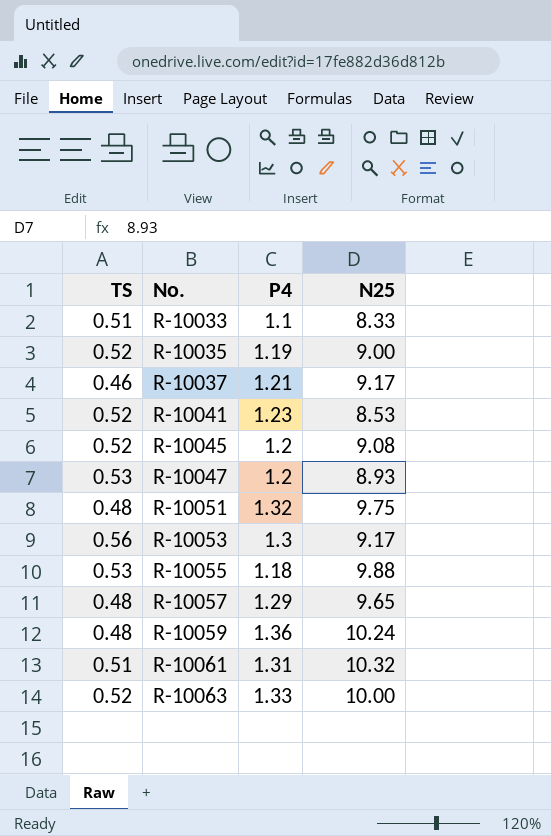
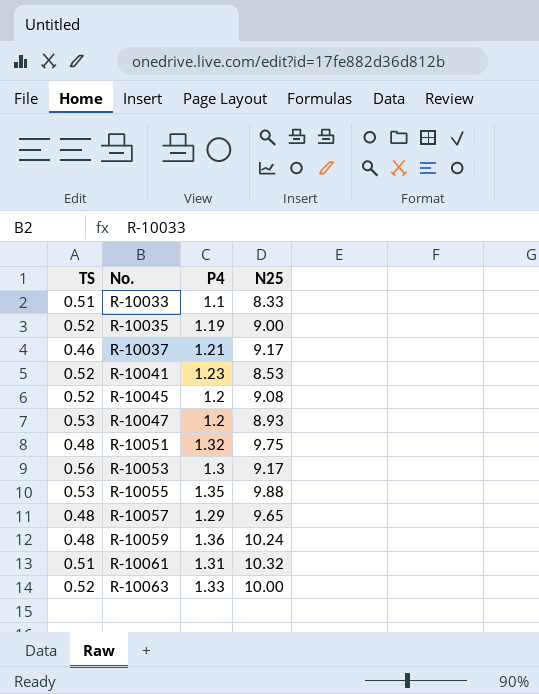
R-10055 | P4: 1.18 -> 1.35

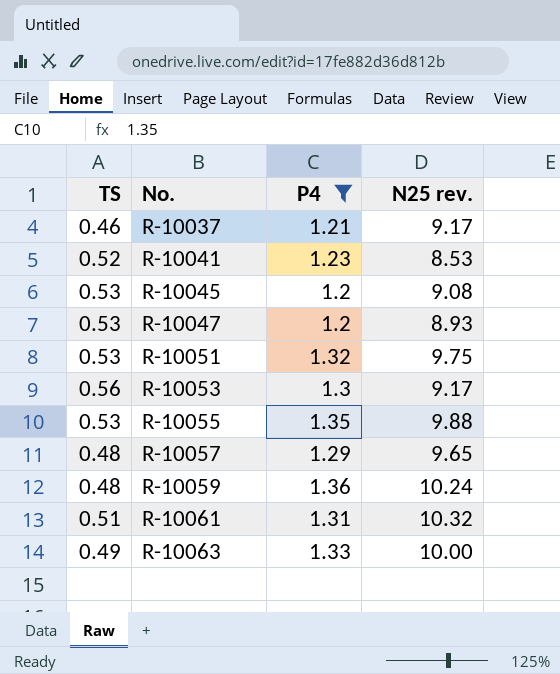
filter: none -> P4 >= 1.2
column name: N25 -> N25 rev.
R-10045 | TS: 0.52 -> 0.53
R-10051 | TS: 0.48 -> 0.53
R-10063 | TS: 0.52 -> 0.49

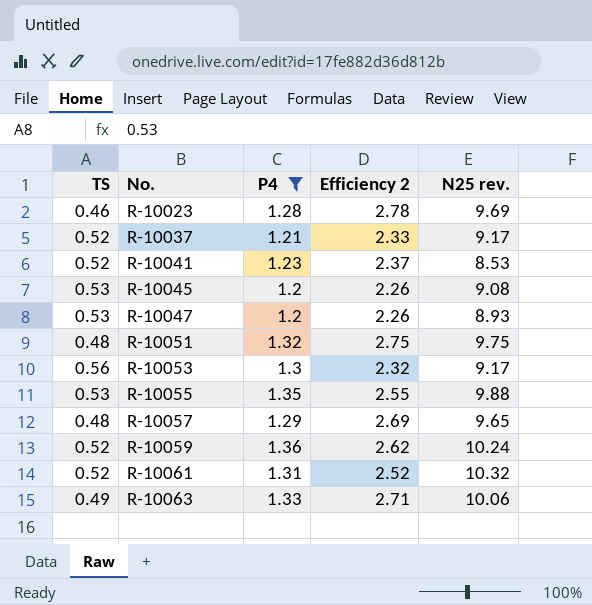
column Efficiency 2 | formula: none -> [P4] / [TS]
row R-10023: none -> 0.46 | 1.28 | 2.78 | 9.69
R-10037 | TS: 0.46 -> 0.52
R-10051 | TS: 0.53 -> 0.48
R-10059 | TS: 0.48 -> 0.52
R-10061 | TS: 0.51 -> 0.52
R-10063 | N25 rev.: 10.00 -> 10.06

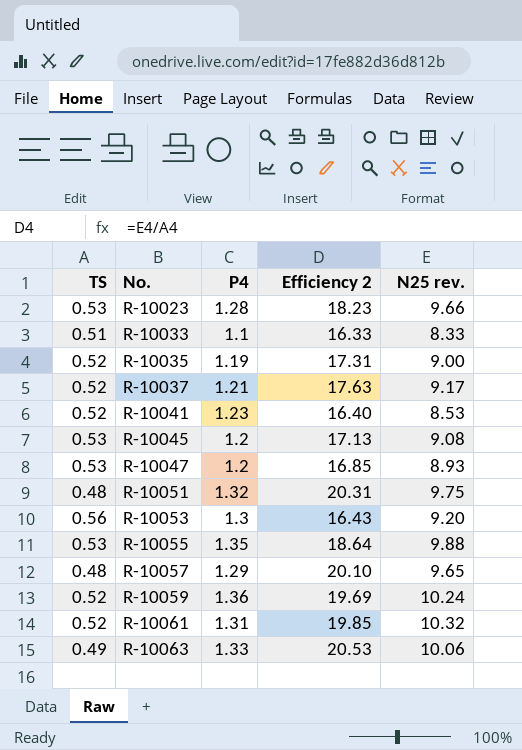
filter: P4 >= 1.2 -> none
column Efficiency 2 | formula: [P4] / [TS] -> [N25 rev.] / [TS]
R-10023 | TS: 0.46 -> 0.53
R-10023 | N25 rev.: 9.69 -> 9.66
R-10053 | N25 rev.: 9.17 -> 9.20

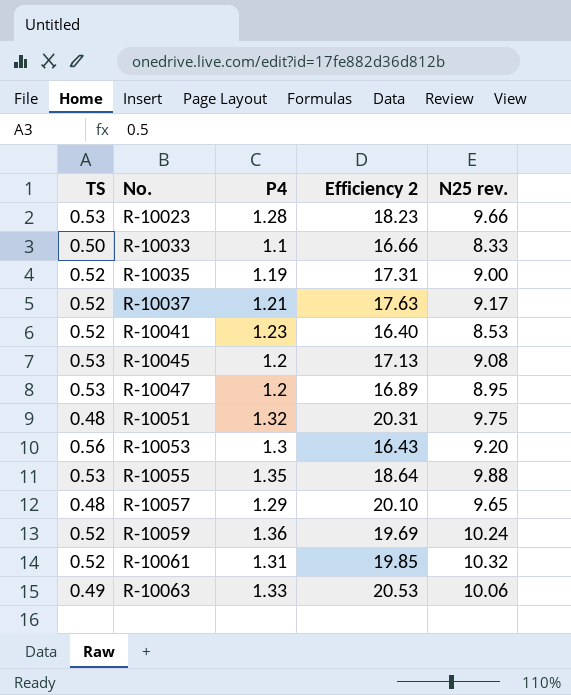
R-10033 | TS: 0.51 -> 0.50
R-10033 | Efficiency 2: 16.33 -> 16.66
R-10047 | Efficiency 2: 16.85 -> 16.89
R-10047 | N25 rev.: 8.93 -> 8.95

